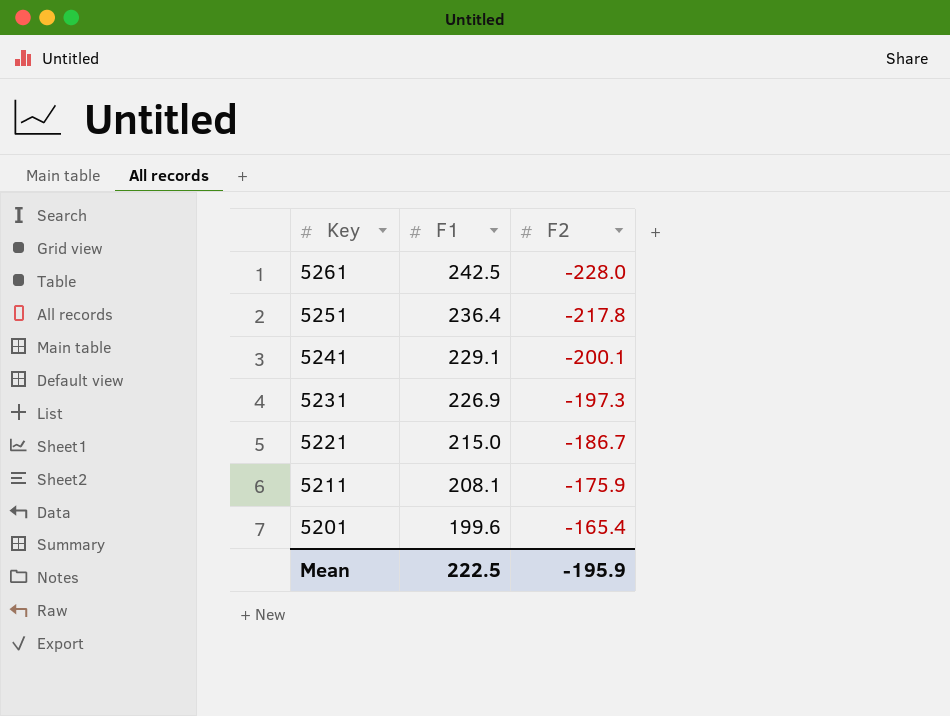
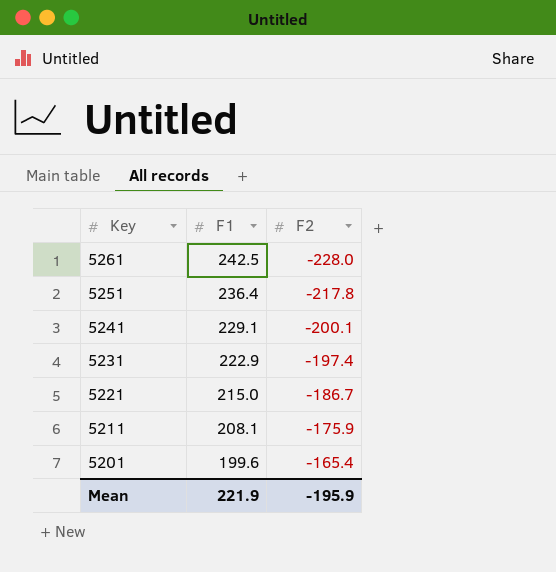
5231 | F1: 226.9 -> 222.9
5231 | F2: -197.3 -> -197.4
Mean | F1: 222.5 -> 221.9

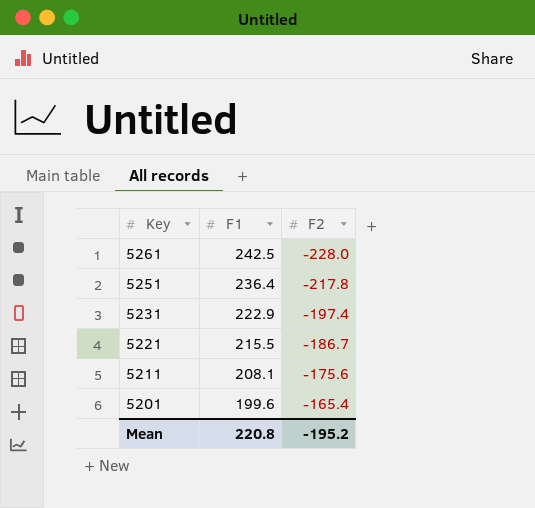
row 5241: 229.1 | -200.1 -> none
5221 | F1: 215.0 -> 215.5
5211 | F2: -175.9 -> -175.6
Mean | F1: 221.9 -> 220.8
Mean | F2: -195.9 -> -195.2

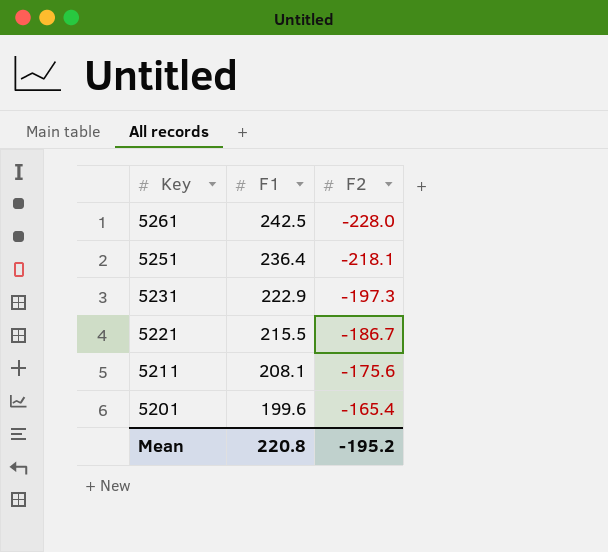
5251 | F2: -217.8 -> -218.1
5231 | F2: -197.4 -> -197.3

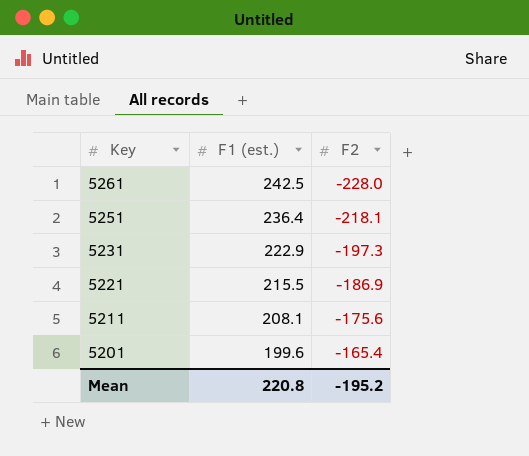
column name: F1 -> F1 (est.)
5221 | F2: -186.7 -> -186.9

